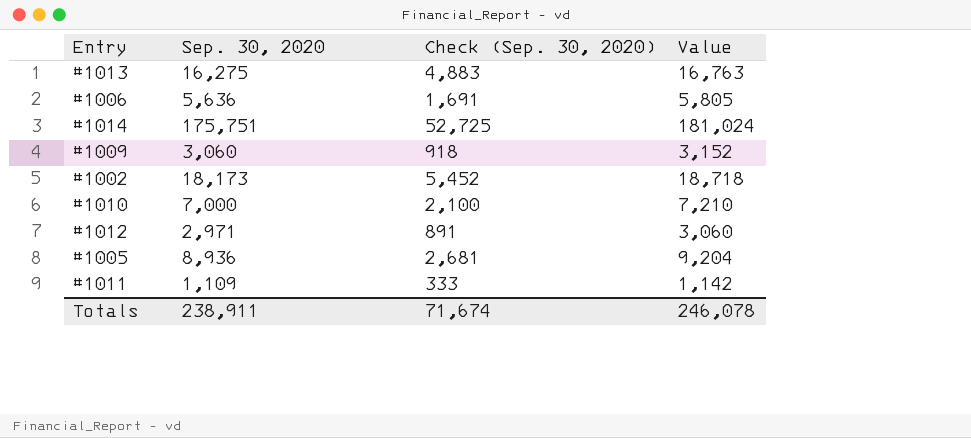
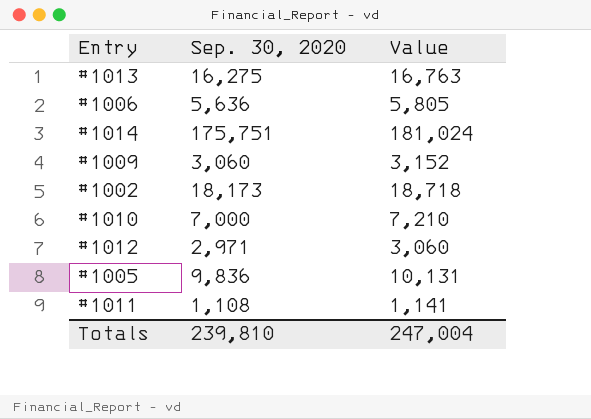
column Check (Sep. 30, 2020) | formula: [Sep. 30, 2020] * 0.3 -> none
#1005 | Sep. 30, 2020: 8,936 -> 9,836
#1005 | Value: 9,204 -> 10,131
#1011 | Sep. 30, 2020: 1,109 -> 1,108
#1011 | Value: 1,142 -> 1,141
Totals | Sep. 30, 2020: 238,911 -> 239,810
Totals | Value: 246,078 -> 247,004

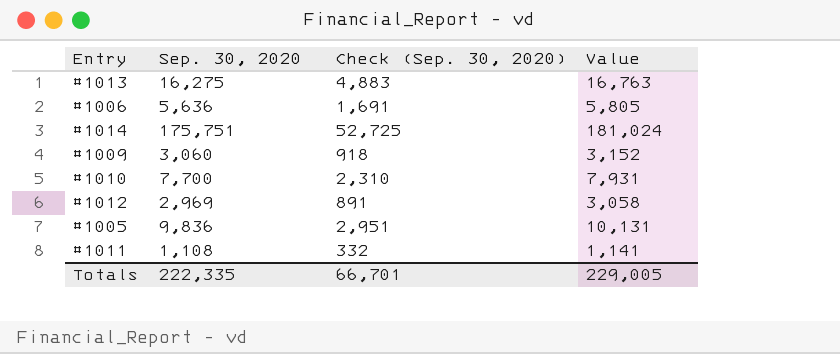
column Check (Sep. 30, 2020) | formula: none -> [Sep. 30, 2020] * 0.3
row #1002: 18,173 | 18,718 -> none
#1010 | Sep. 30, 2020: 7,000 -> 7,700
#1010 | Value: 7,210 -> 7,931
#1012 | Sep. 30, 2020: 2,971 -> 2,969
#1012 | Value: 3,060 -> 3,058
Totals | Sep. 30, 2020: 239,810 -> 222,335
Totals | Value: 247,004 -> 229,005

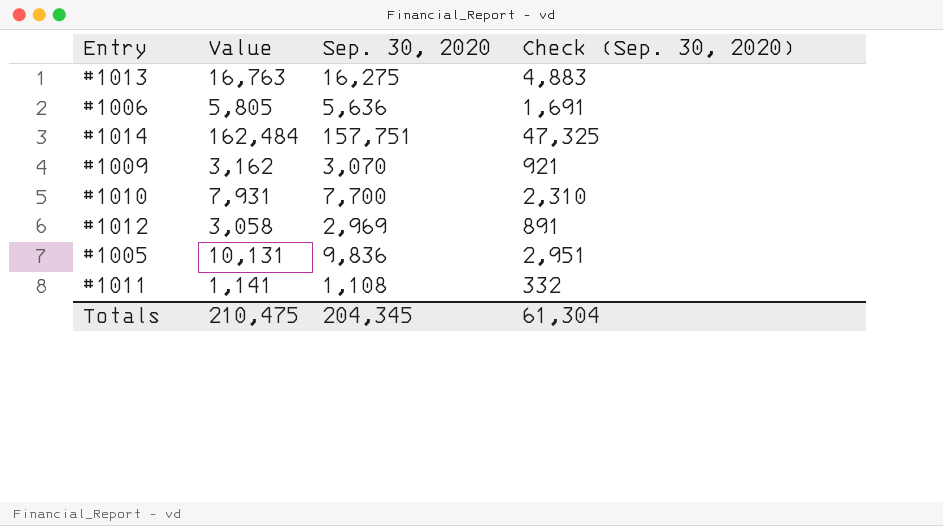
column Value | position: 4 -> 2
#1014 | Value: 181,024 -> 162,484
#1014 | Sep. 30, 2020: 175,751 -> 157,751
#1014 | Check (Sep. 30, 2020): 52,725 -> 47,325
#1009 | Value: 3,152 -> 3,162
#1009 | Sep. 30, 2020: 3,060 -> 3,070
#1009 | Check (Sep. 30, 2020): 918 -> 921
Totals | Value: 229,005 -> 210,475
Totals | Sep. 30, 2020: 222,335 -> 204,345
Totals | Check (Sep. 30, 2020): 66,701 -> 61,304

